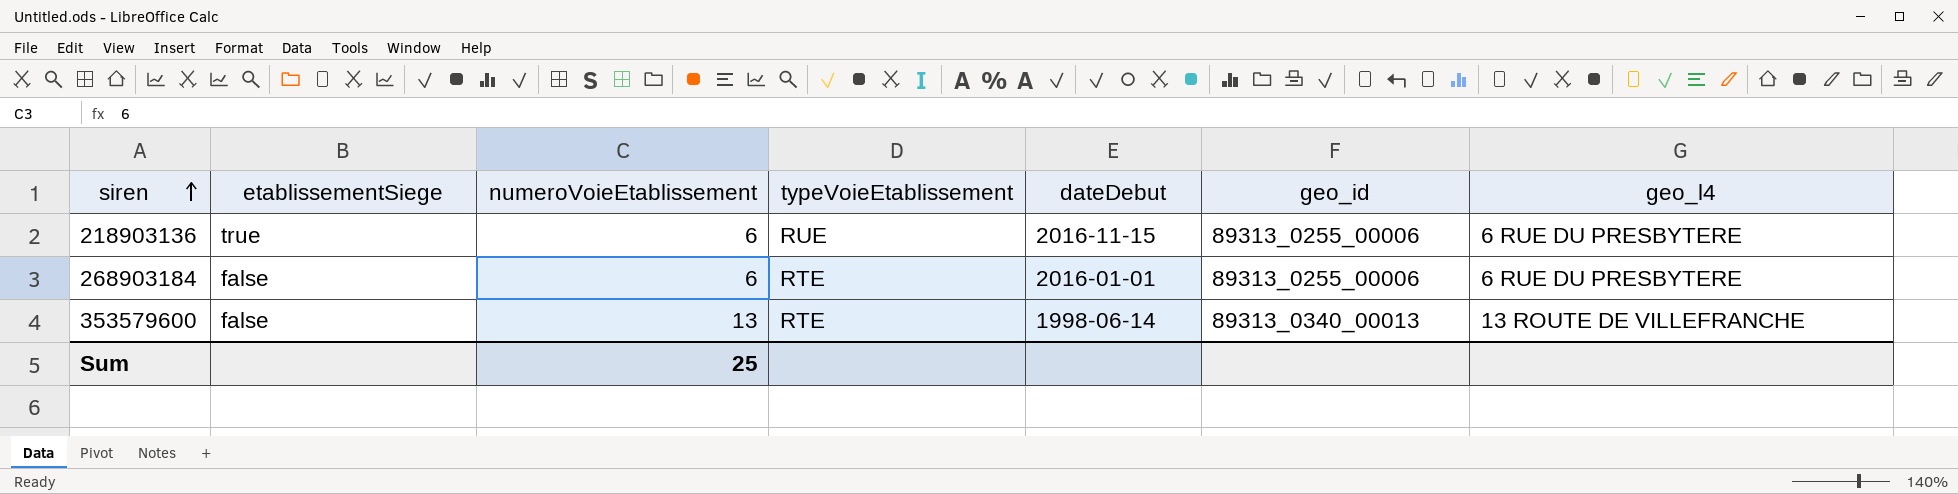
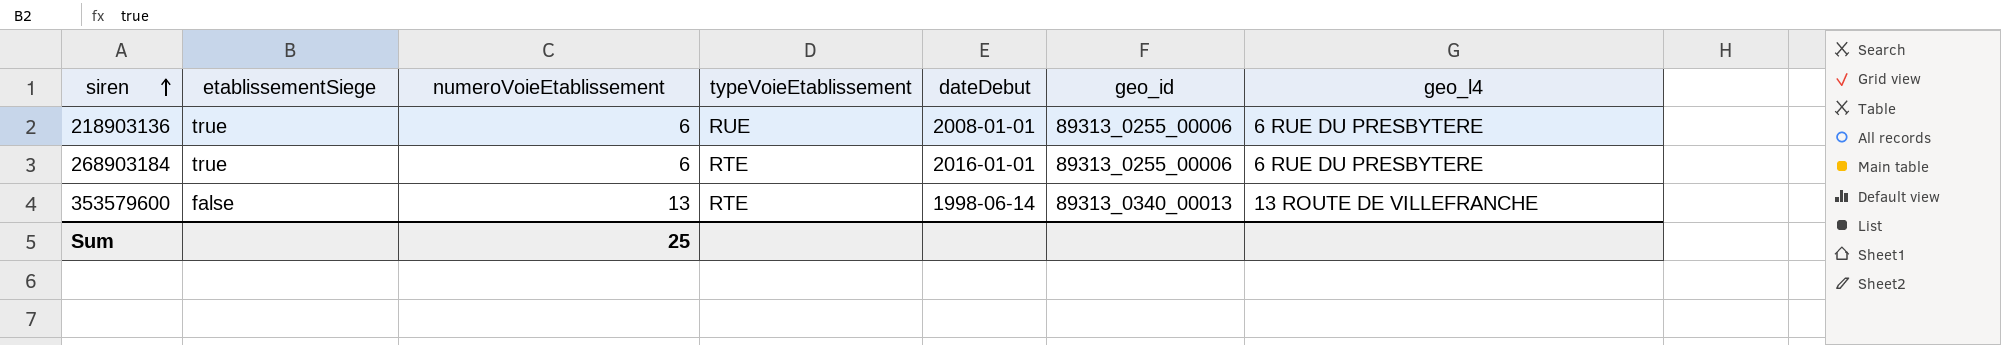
218903136 | dateDebut: 2016-11-15 -> 2008-01-01
268903184 | etablissementSiege: false -> true

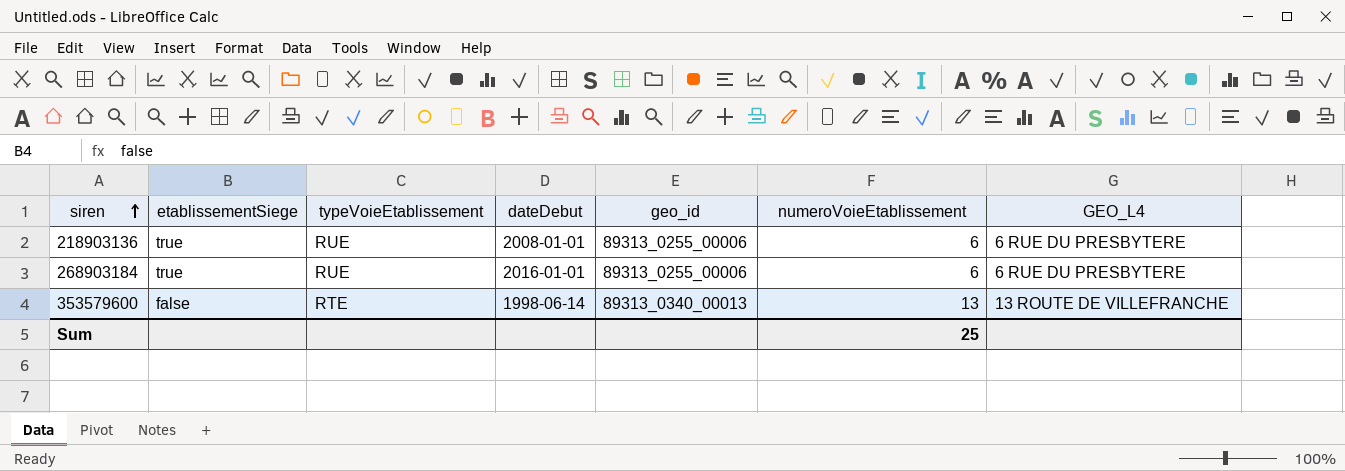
column numeroVoieEtablissement | position: 3 -> 6
column name: geo_l4 -> GEO_L4
268903184 | typeVoieEtablissement: RTE -> RUE

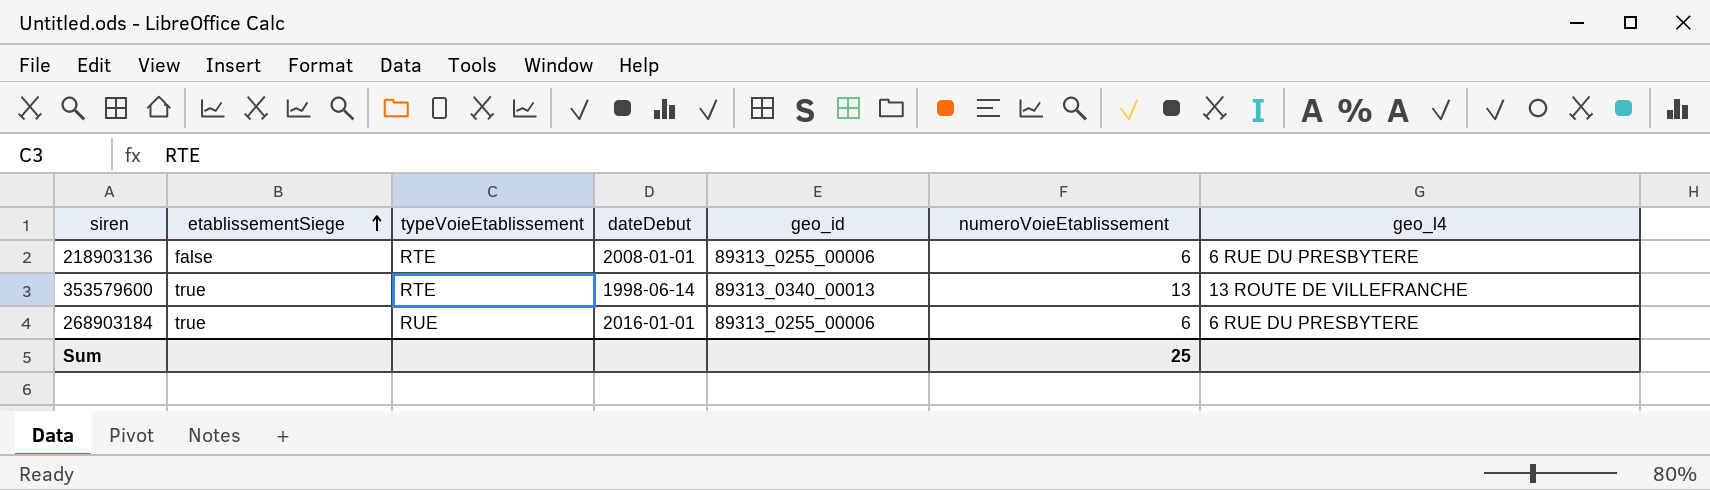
row order: siren ascending -> etablissementSiege ascending
column name: GEO_L4 -> geo_l4
218903136 | etablissementSiege: true -> false
218903136 | typeVoieEtablissement: RUE -> RTE
353579600 | etablissementSiege: false -> true

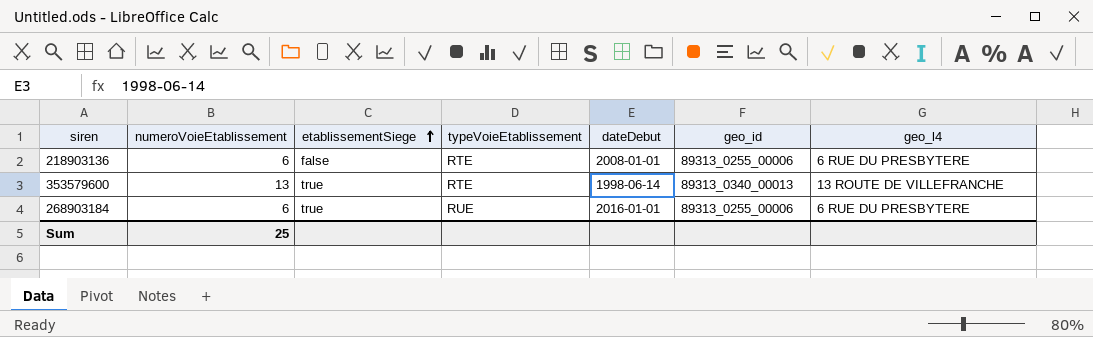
column numeroVoieEtablissement | position: 6 -> 2

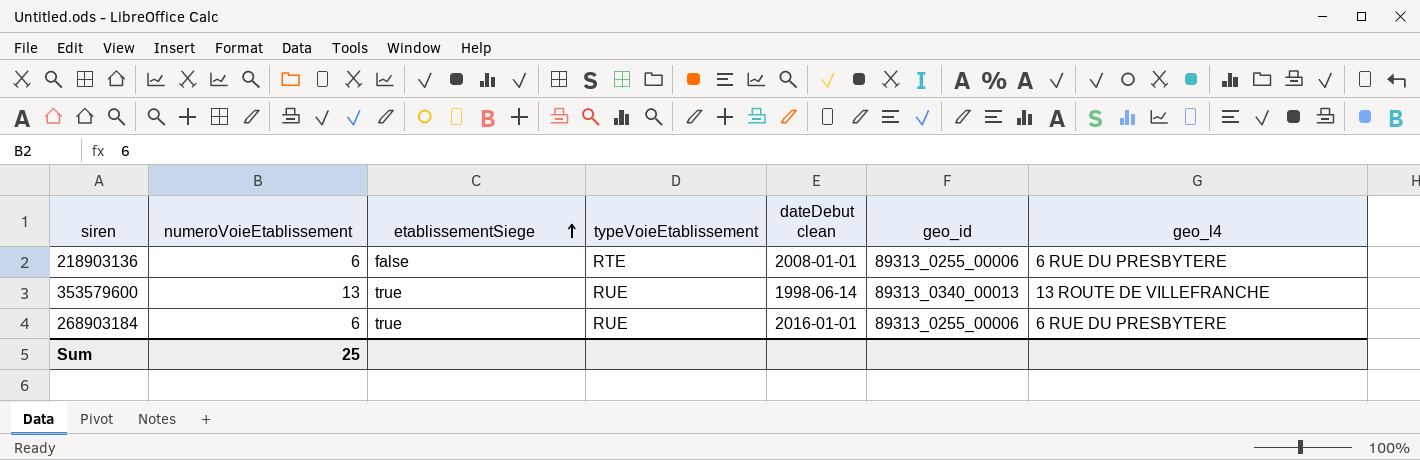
column name: dateDebut -> dateDebut clean
353579600 | typeVoieEtablissement: RTE -> RUE

